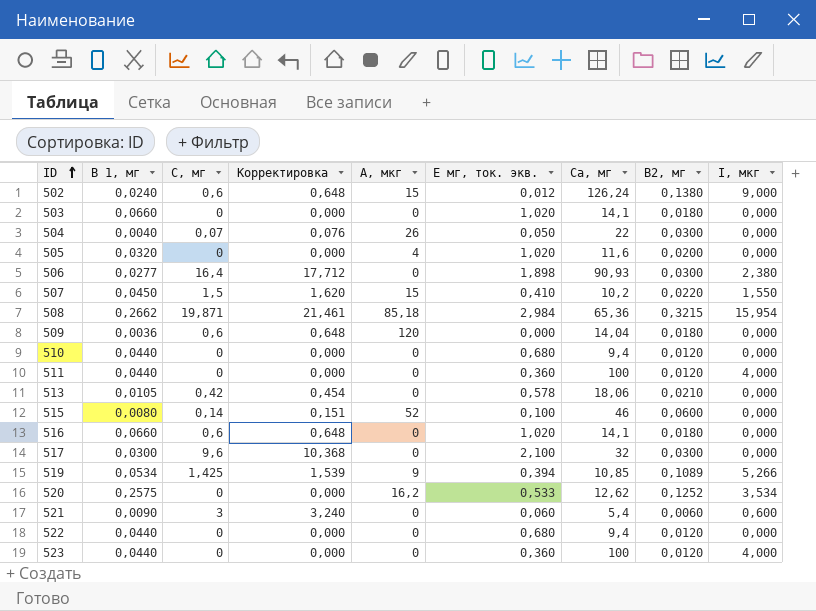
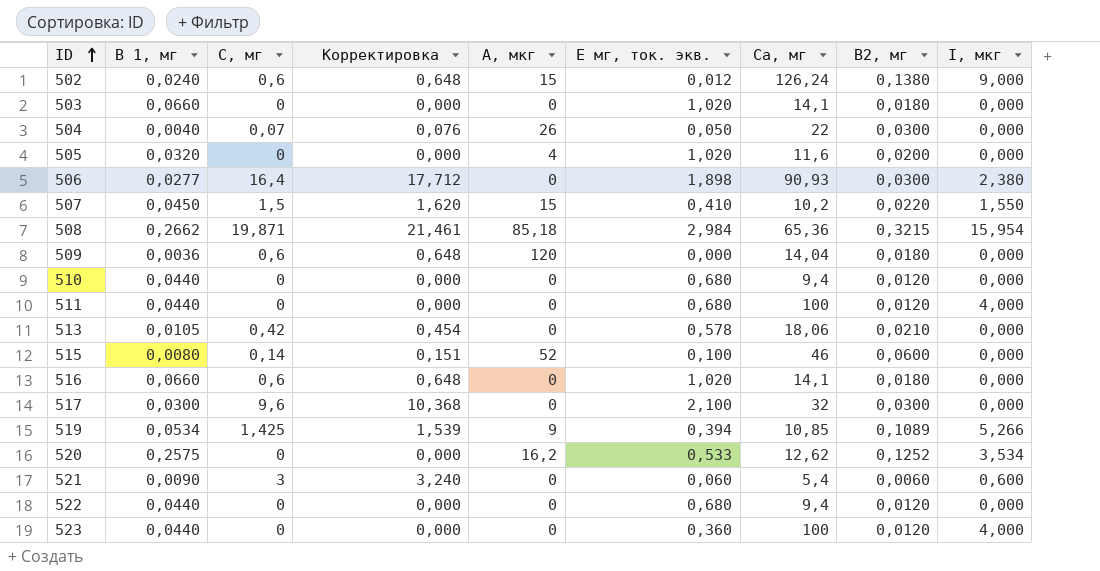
511 | Е мг, ток. экв.: 0,360 -> 0,680

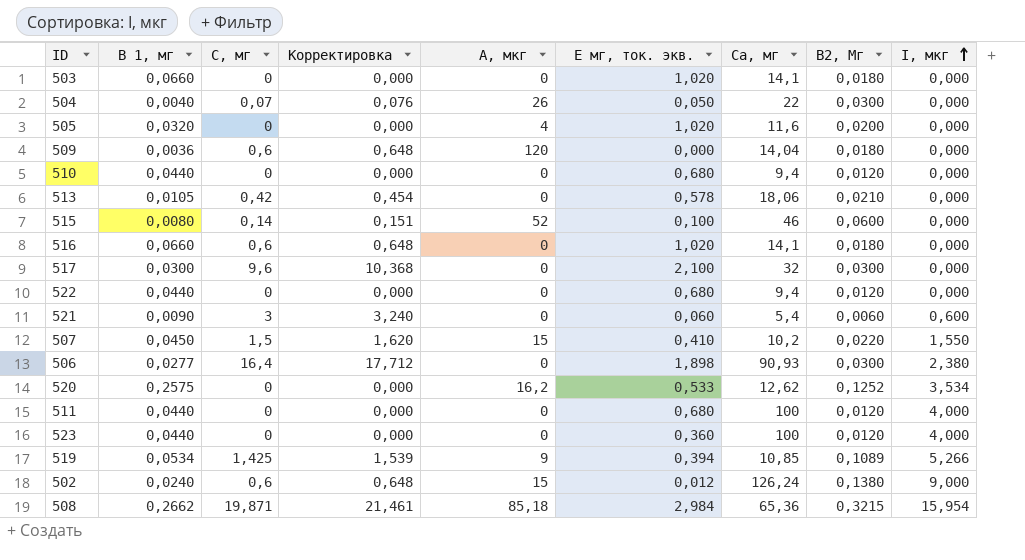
row order: ID ascending -> I, мкг ascending
column name: B2, мг -> B2, Мг

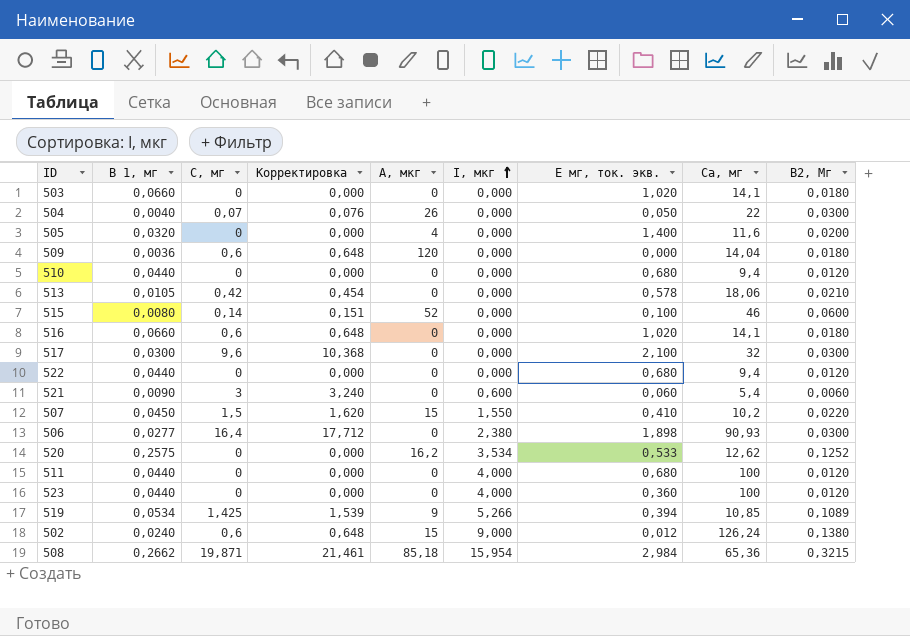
column I, мкг | position: 9 -> 6
505 | Е мг, ток. экв.: 1,020 -> 1,400

